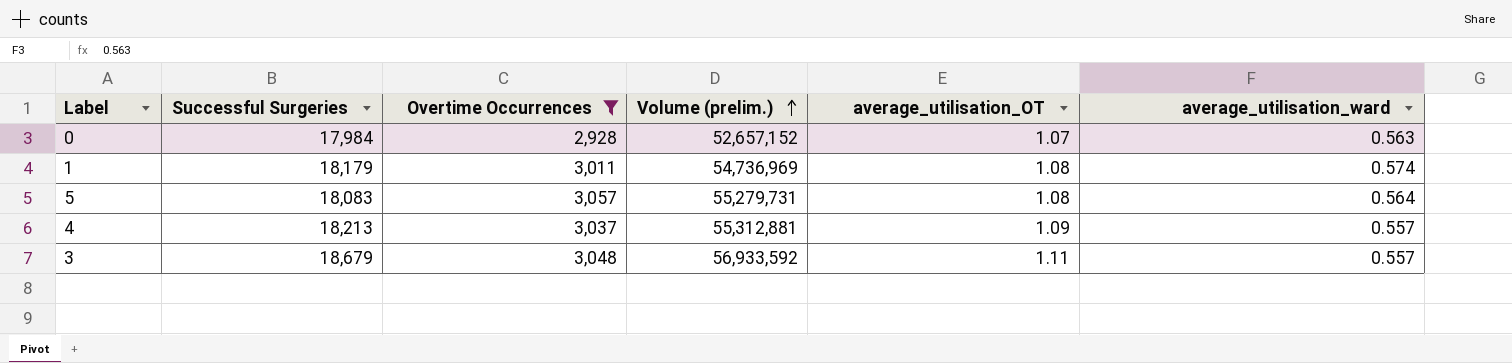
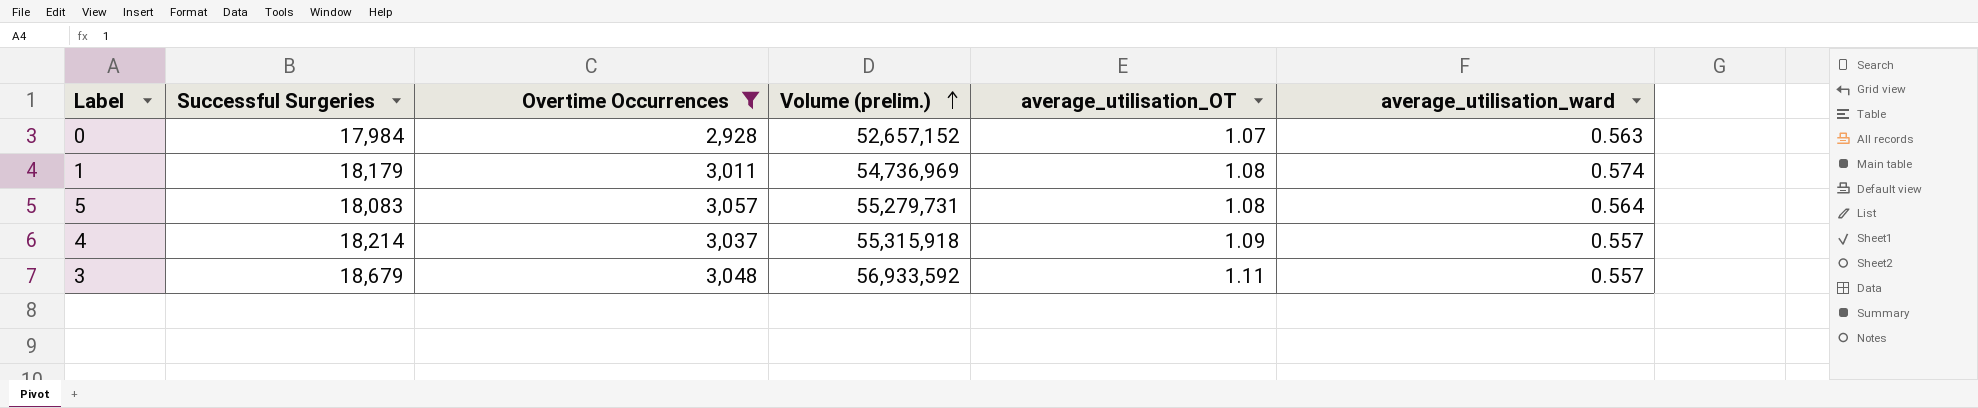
4 | Successful Surgeries: 18,213 -> 18,214
4 | Volume (prelim.): 55,312,881 -> 55,315,918

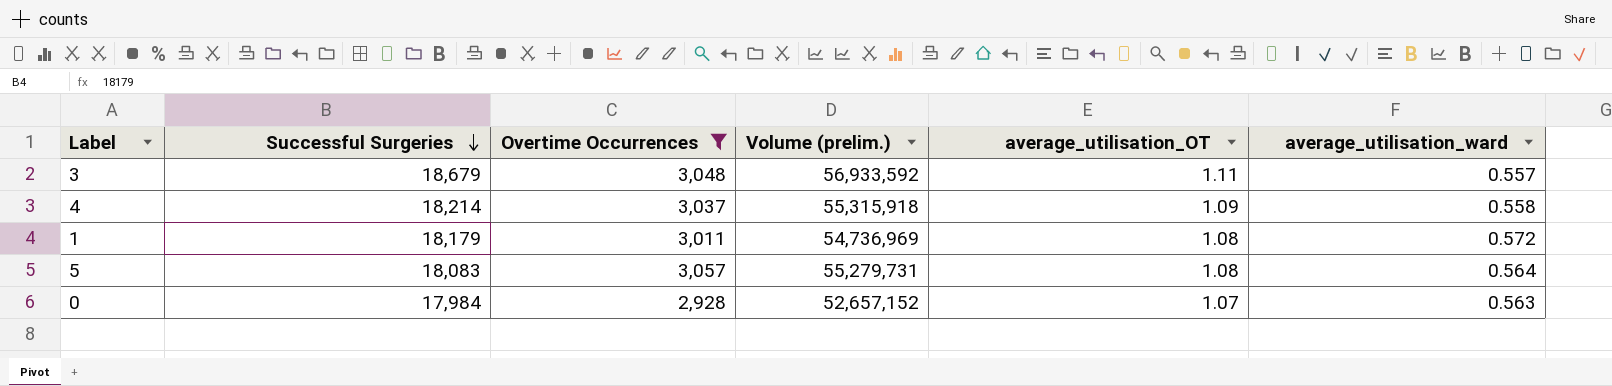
row order: Volume (prelim.) ascending -> Successful Surgeries descending
4 | average_utilisation_ward: 0.557 -> 0.558
1 | average_utilisation_ward: 0.574 -> 0.572

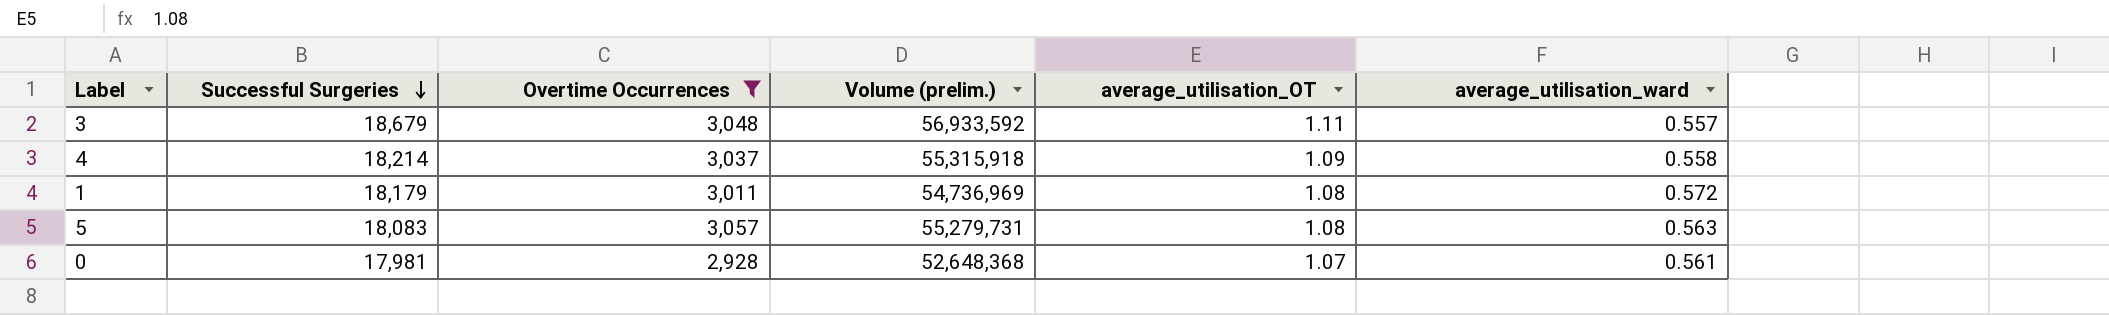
5 | average_utilisation_ward: 0.564 -> 0.563
0 | Successful Surgeries: 17,984 -> 17,981
0 | Volume (prelim.): 52,657,152 -> 52,648,368
0 | average_utilisation_ward: 0.563 -> 0.561

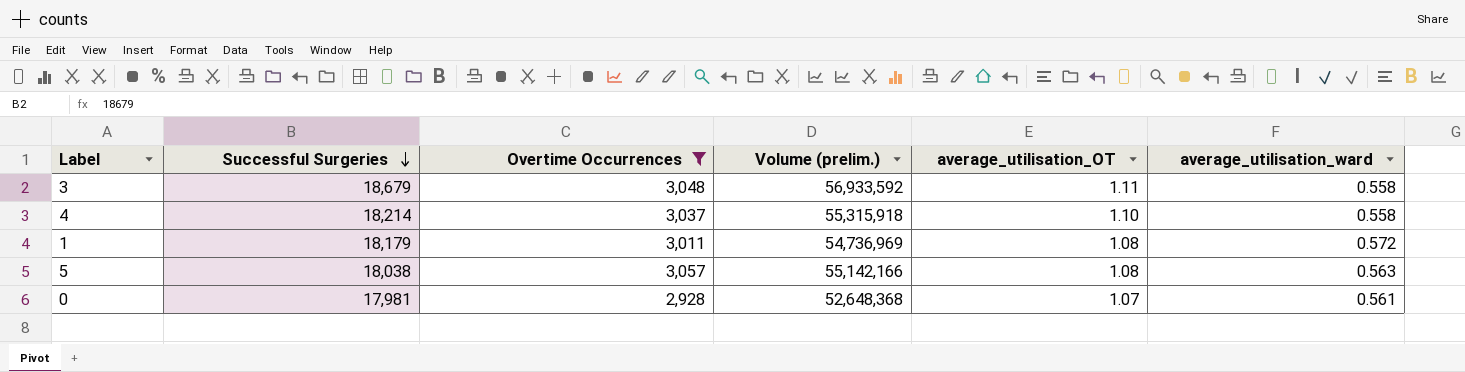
3 | average_utilisation_ward: 0.557 -> 0.558
4 | average_utilisation_OT: 1.09 -> 1.10
5 | Successful Surgeries: 18,083 -> 18,038
5 | Volume (prelim.): 55,279,731 -> 55,142,166

